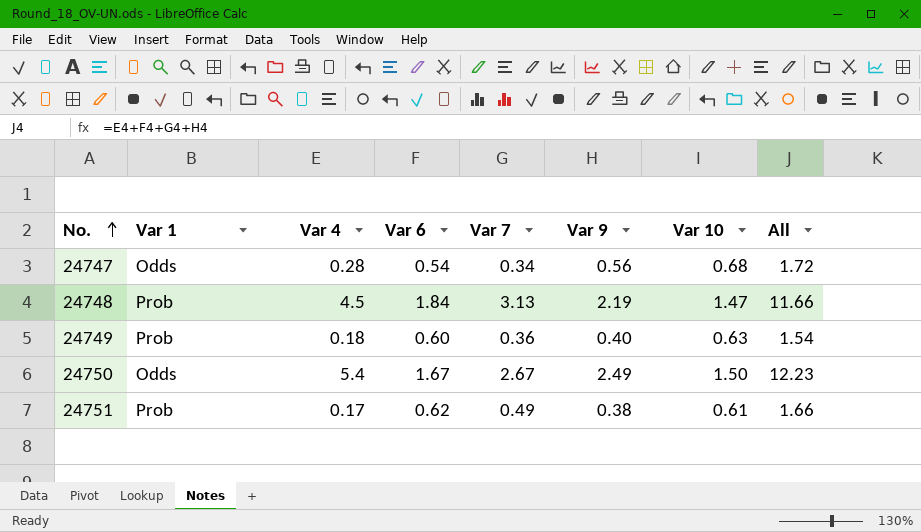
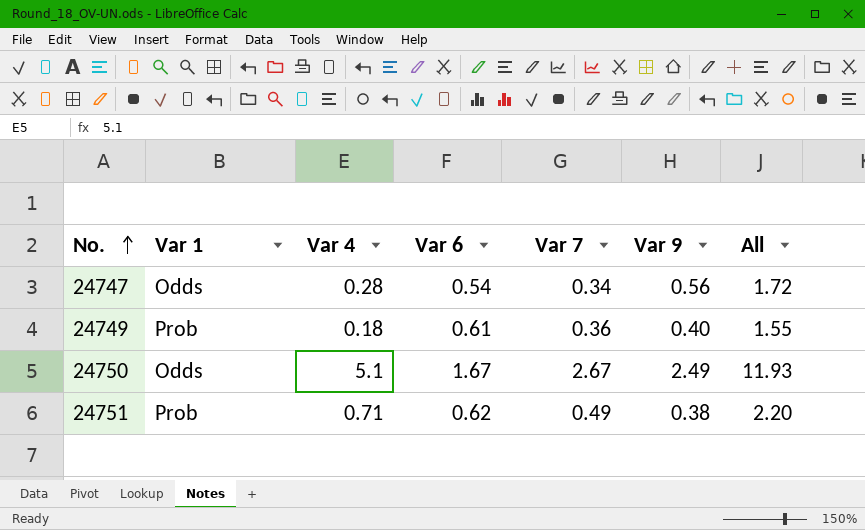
column Var 10 | position: 7 -> none
row 24748: Prob | 4.5 | 1.84 | 3.13 | 2.19 | 1.47 | 11.66 -> none
24749 | Var 6: 0.60 -> 0.61
24749 | All: 1.54 -> 1.55
24750 | Var 4: 5.4 -> 5.1
24750 | All: 12.23 -> 11.93
24751 | Var 4: 0.17 -> 0.71
24751 | All: 1.66 -> 2.20

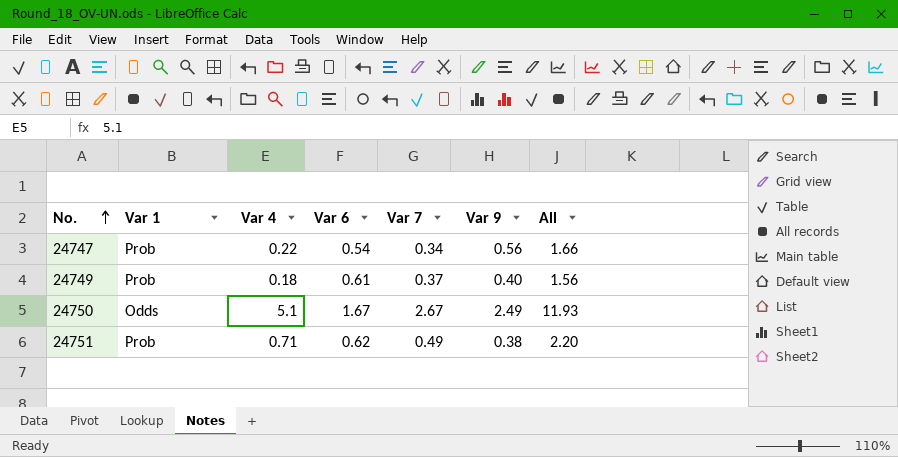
24747 | Var 1: Odds -> Prob
24747 | Var 4: 0.28 -> 0.22
24747 | All: 1.72 -> 1.66
24749 | Var 7: 0.36 -> 0.37
24749 | All: 1.55 -> 1.56

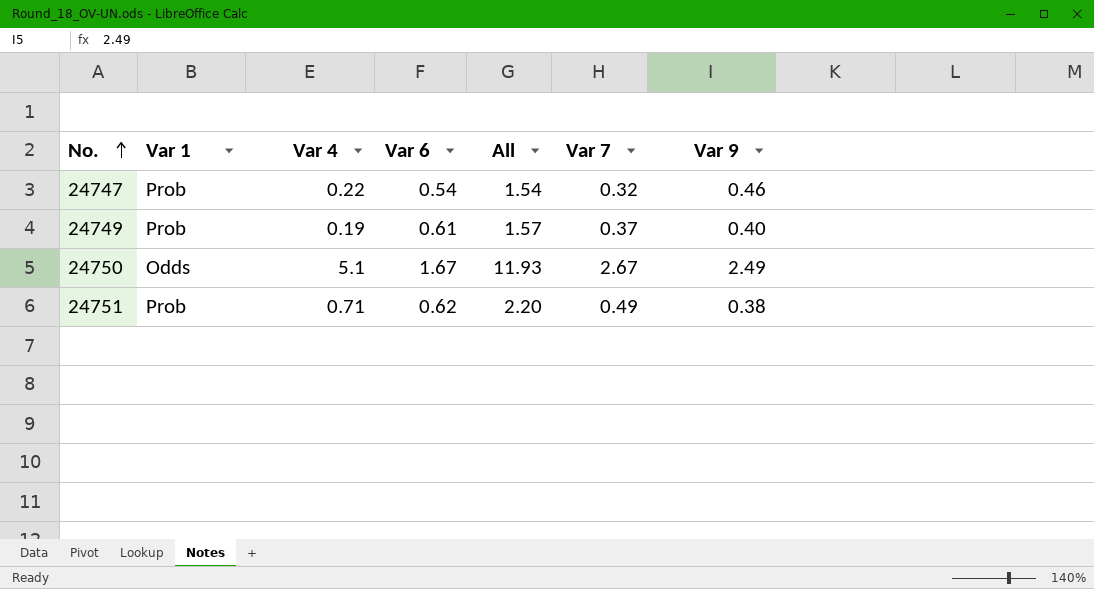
column All | position: 7 -> 5
24747 | All: 1.66 -> 1.54
24747 | Var 7: 0.34 -> 0.32
24747 | Var 9: 0.56 -> 0.46
24749 | Var 4: 0.18 -> 0.19
24749 | All: 1.56 -> 1.57

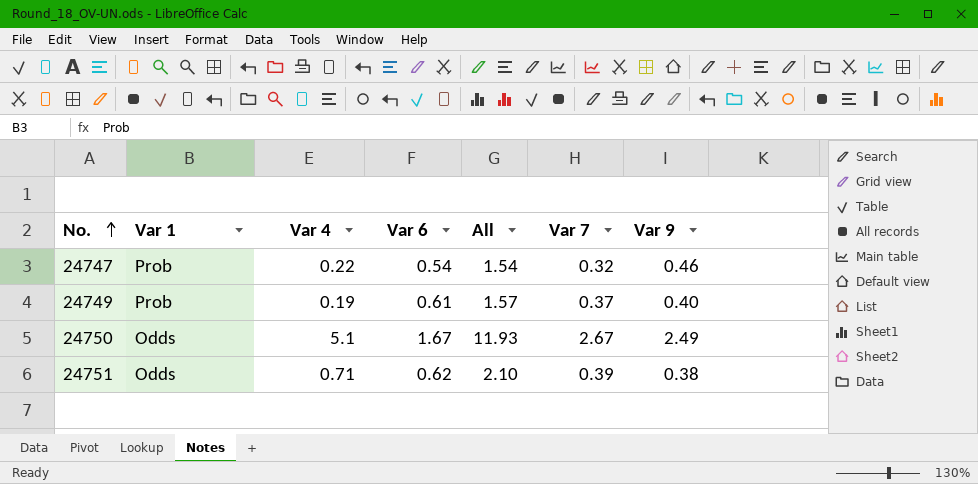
24751 | Var 1: Prob -> Odds
24751 | All: 2.20 -> 2.10
24751 | Var 7: 0.49 -> 0.39

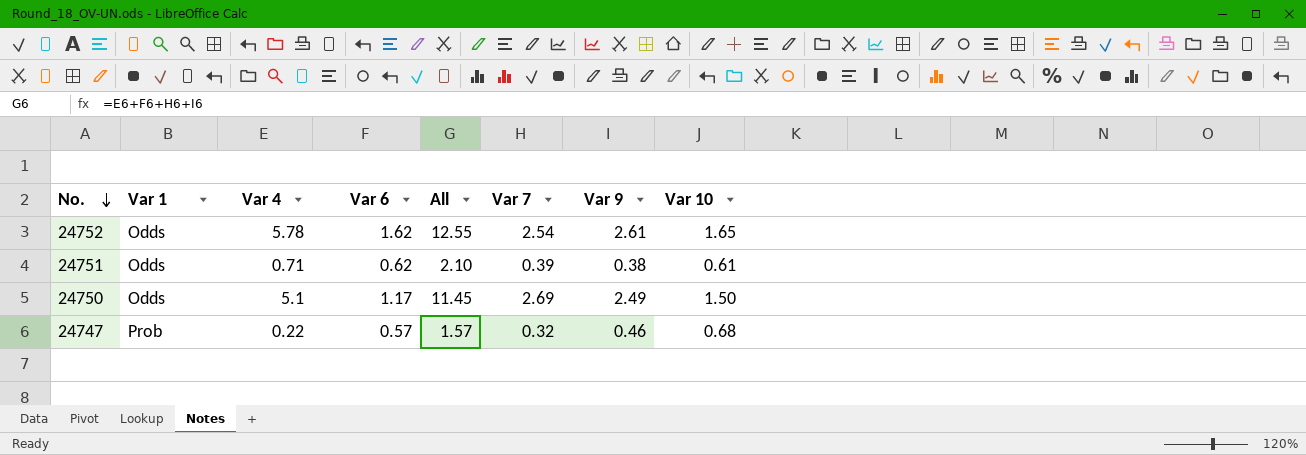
row order: No. ascending -> No. descending
column Var 10 | position: none -> 8
row 24749: Prob | 0.19 | 0.61 | 1.57 | 0.37 | 0.40 -> none
row 24752: none -> Odds | 5.78 | 1.62 | 12.55 | 2.54 | 2.61 | 1.65
24750 | Var 6: 1.67 -> 1.17
24750 | All: 11.93 -> 11.45
24750 | Var 7: 2.67 -> 2.69
24747 | Var 6: 0.54 -> 0.57
24747 | All: 1.54 -> 1.57

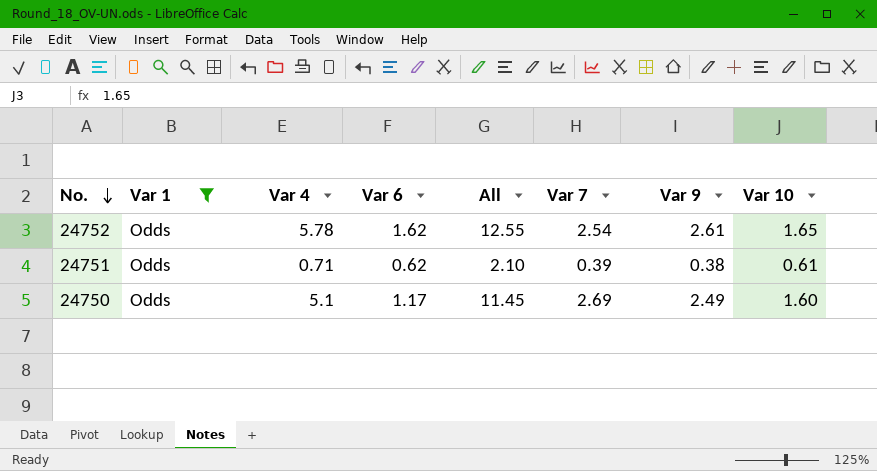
filter: none -> Var 1 = Odds
24750 | Var 10: 1.50 -> 1.60

